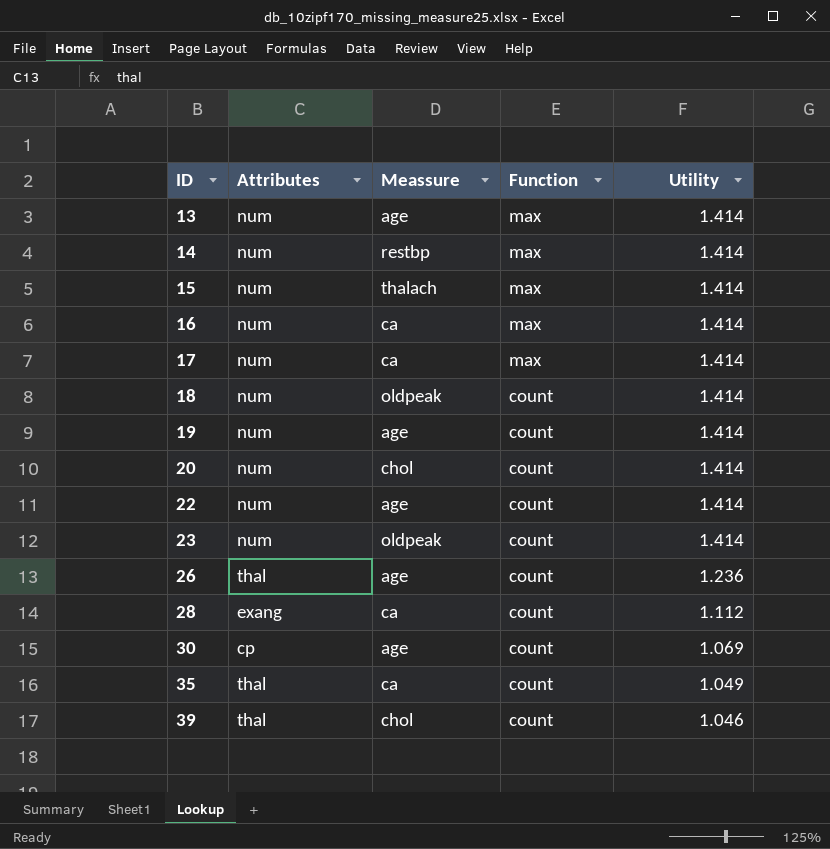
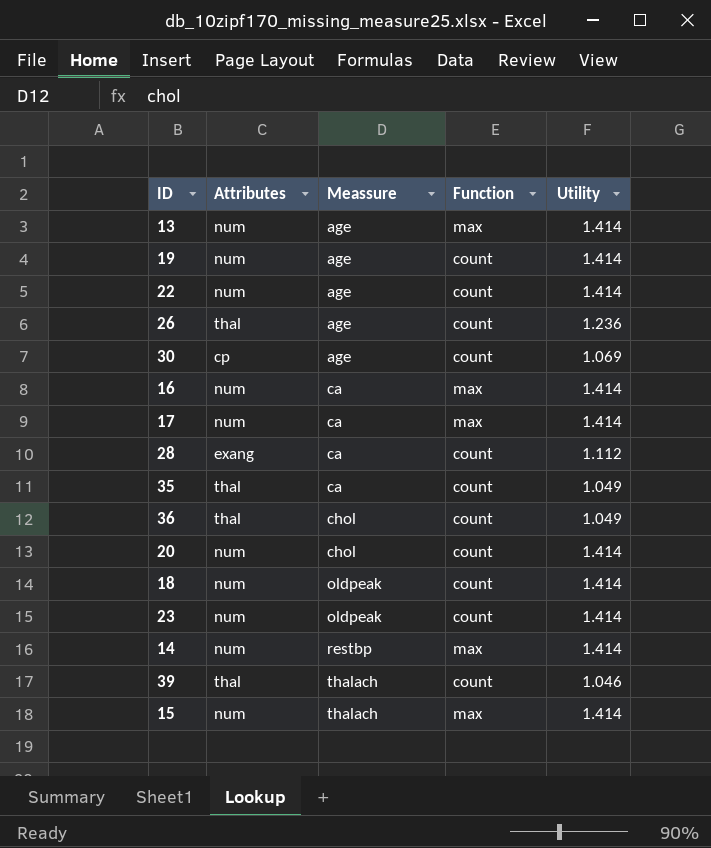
row order: ID ascending -> Meassure ascending
row 36: none -> thal | chol | count | 1.049
39 | Meassure: chol -> thalach

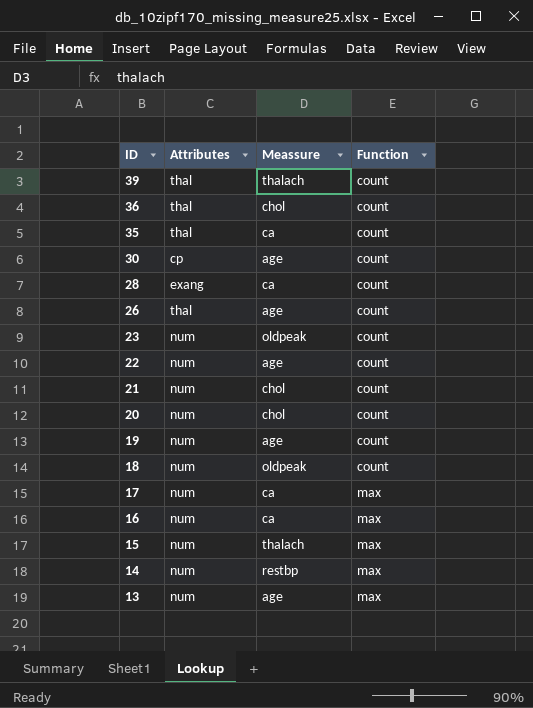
row order: Meassure ascending -> ID descending
column Utility | position: 5 -> none
row 21: none -> num | chol | count

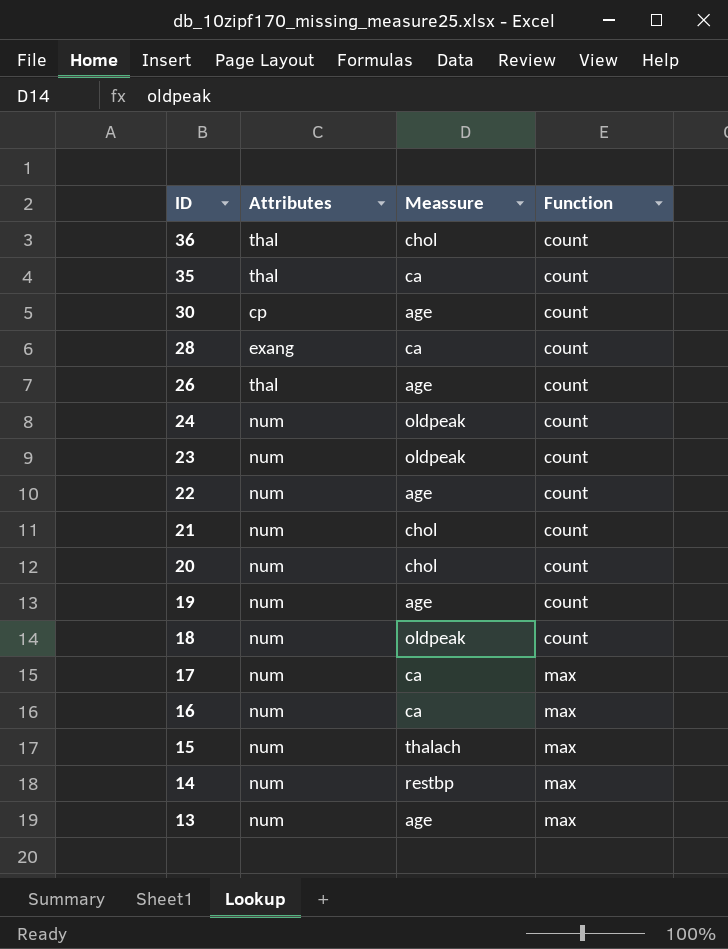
row 39: thal | thalach | count -> none
row 24: none -> num | oldpeak | count

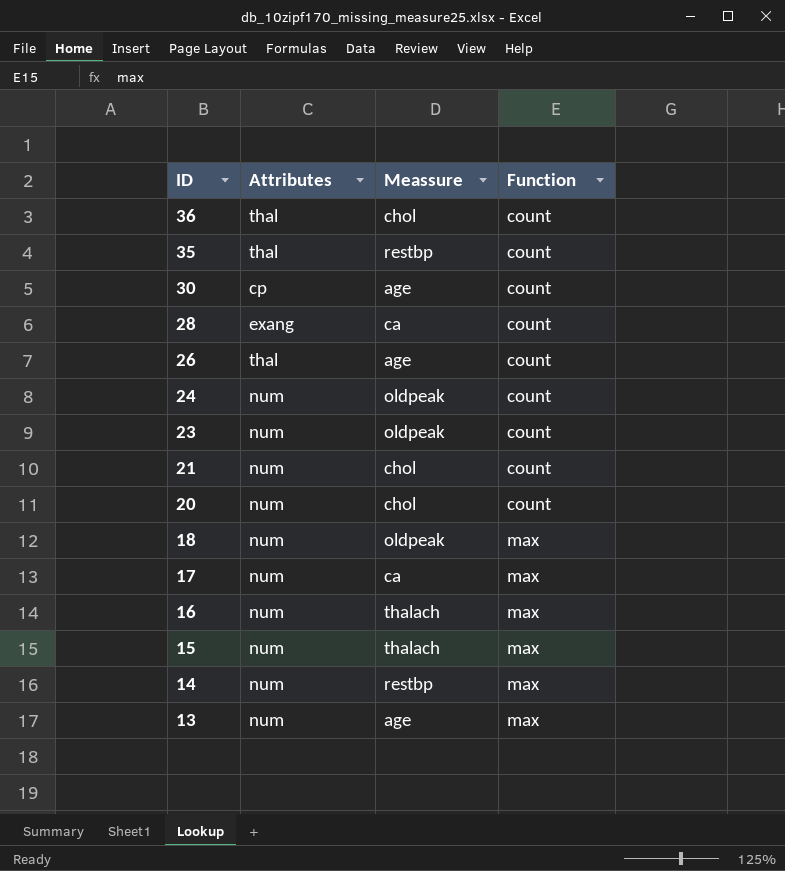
row 22: num | age | count -> none
row 19: num | age | count -> none
35 | Meassure: ca -> restbp
18 | Function: count -> max
16 | Meassure: ca -> thalach

